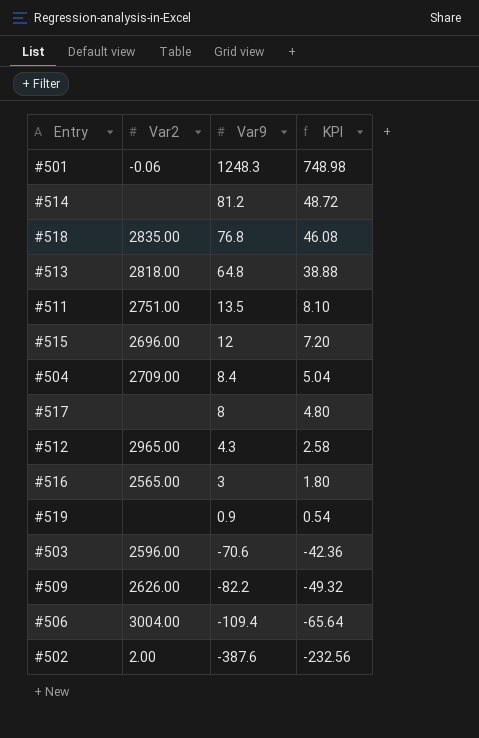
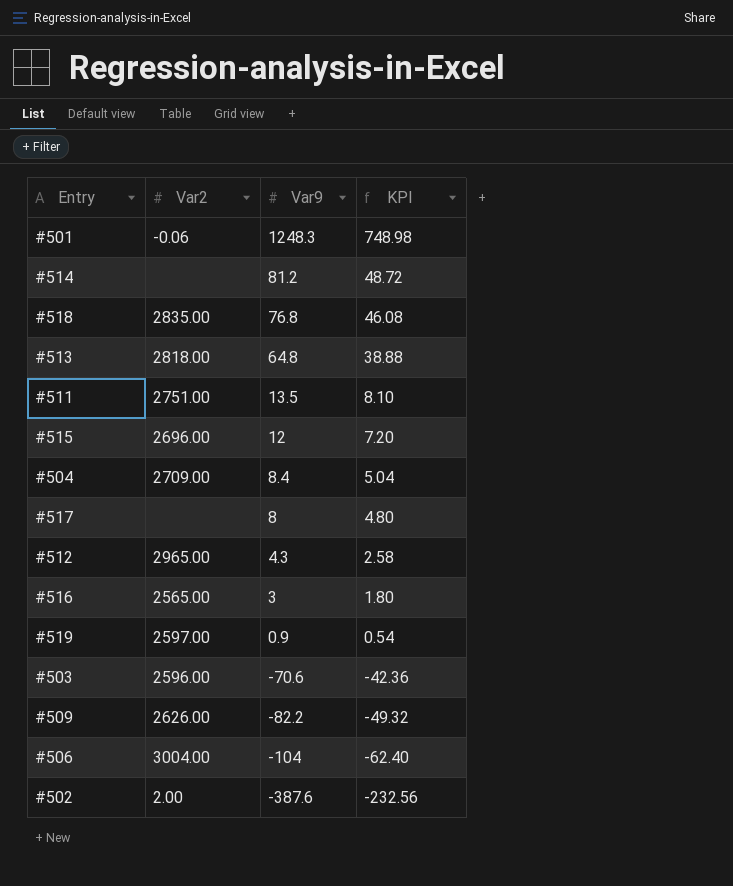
#519 | Var2: none -> 2597.00
#506 | Var9: -109.4 -> -104
#506 | KPI: -65.64 -> -62.40

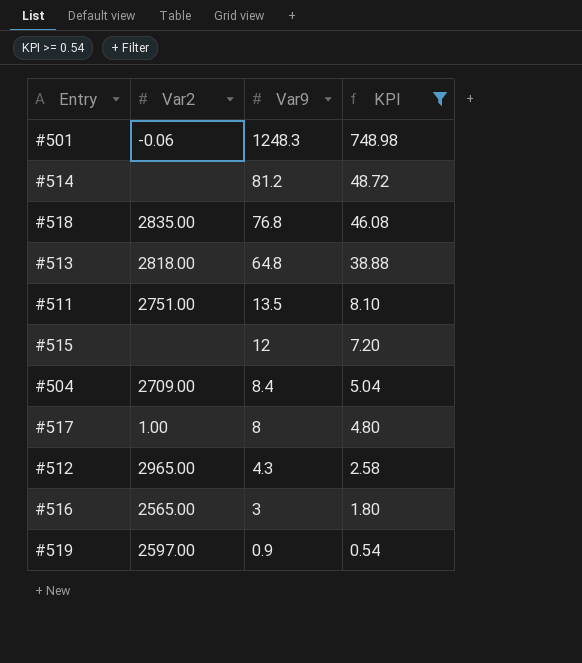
filter: none -> KPI >= 0.54
#515 | Var2: 2696.00 -> none
#517 | Var2: none -> 1.00

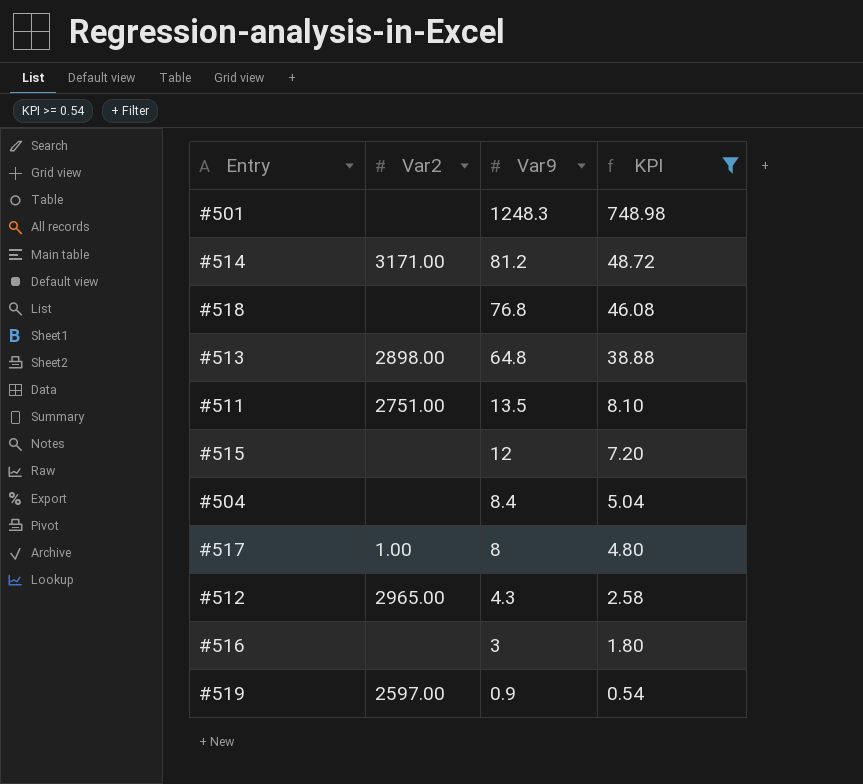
#501 | Var2: -0.06 -> none
#514 | Var2: none -> 3171.00
#518 | Var2: 2835.00 -> none
#513 | Var2: 2818.00 -> 2898.00
#504 | Var2: 2709.00 -> none
#516 | Var2: 2565.00 -> none

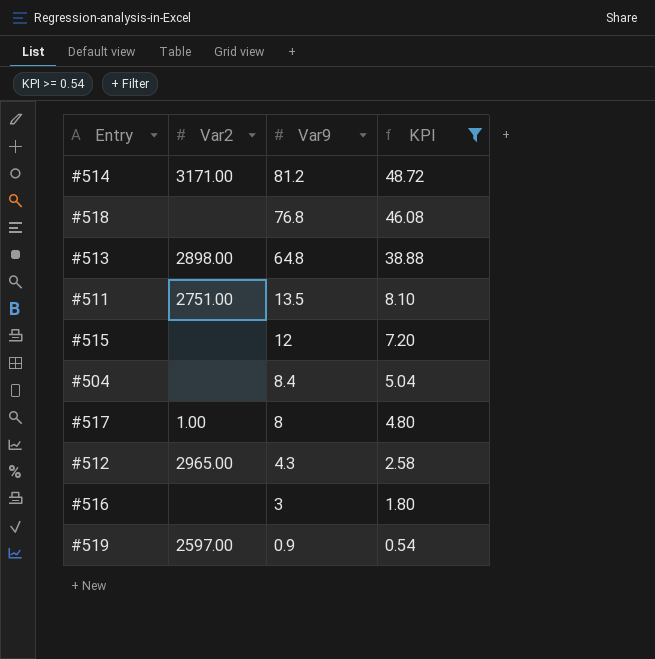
row #501: none | 1248.3 | 748.98 -> none

